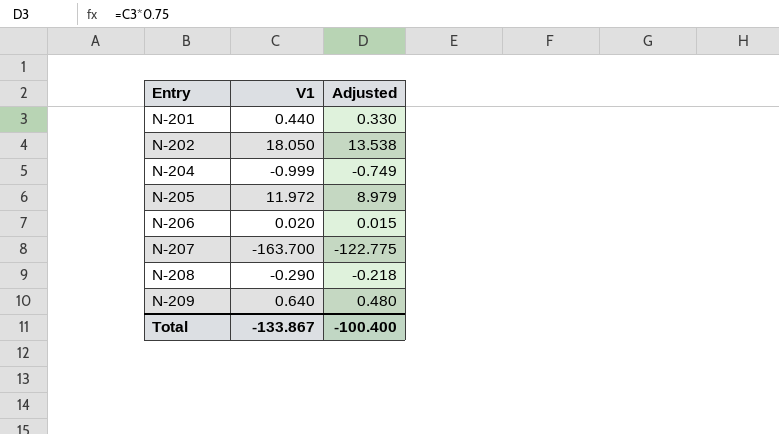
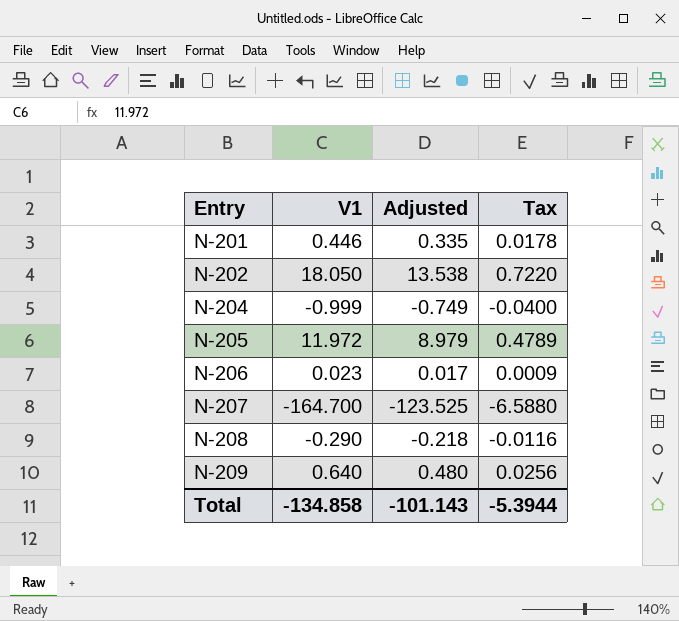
column Tax | formula: none -> [V1] * 0.04
N-201 | V1: 0.440 -> 0.446
N-201 | Adjusted: 0.330 -> 0.335
N-206 | V1: 0.020 -> 0.023
N-206 | Adjusted: 0.015 -> 0.017
N-207 | V1: -163.700 -> -164.700
N-207 | Adjusted: -122.775 -> -123.525
Total | V1: -133.867 -> -134.858
Total | Adjusted: -100.400 -> -101.143

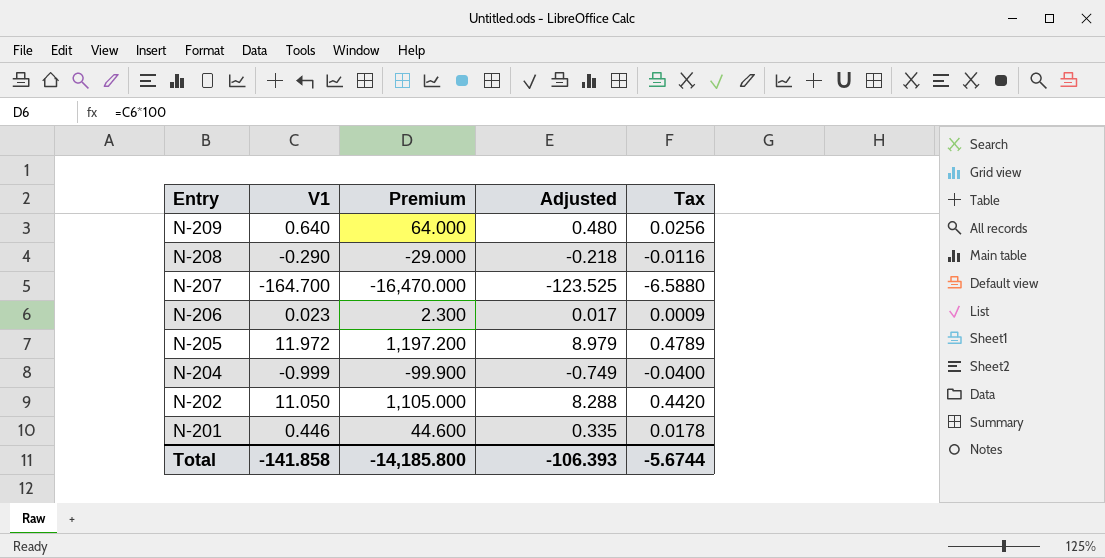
row order: Entry ascending -> Entry descending
column Premium | formula: none -> [V1] * 100
N-202 | V1: 18.050 -> 11.050
N-202 | Adjusted: 13.538 -> 8.288
N-202 | Tax: 0.7220 -> 0.4420
Total | V1: -134.858 -> -141.858
Total | Adjusted: -101.143 -> -106.393
Total | Tax: -5.3944 -> -5.6744

